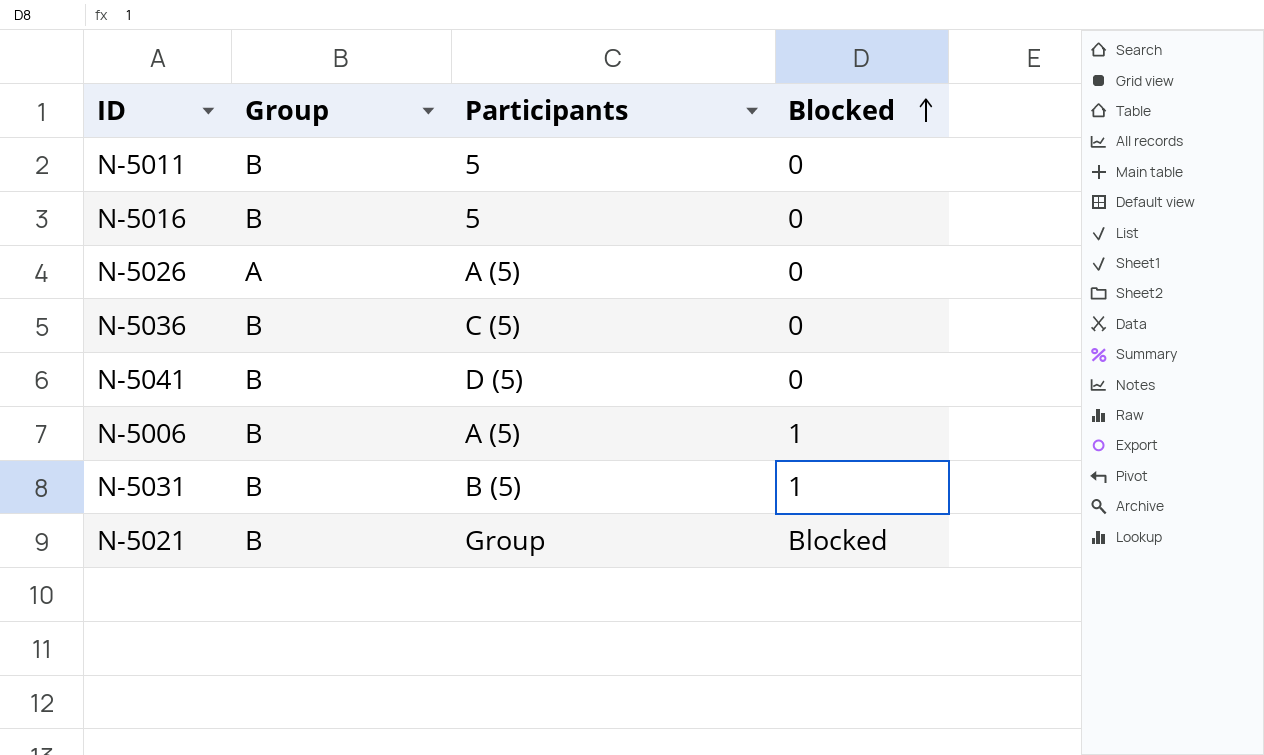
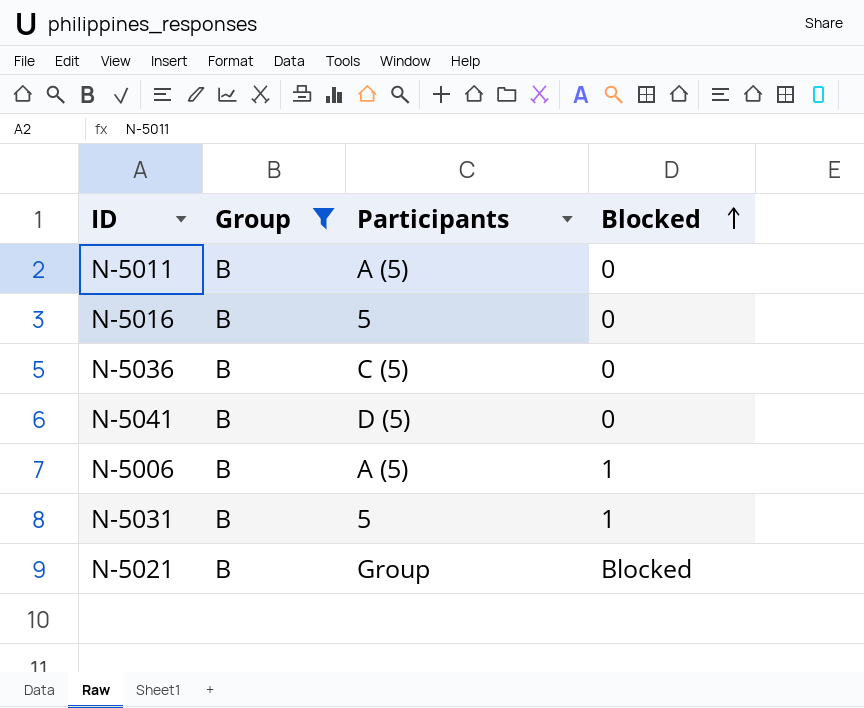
filter: none -> Group = B
N-5011 | Participants: 5 -> A (5)
N-5031 | Participants: B (5) -> 5

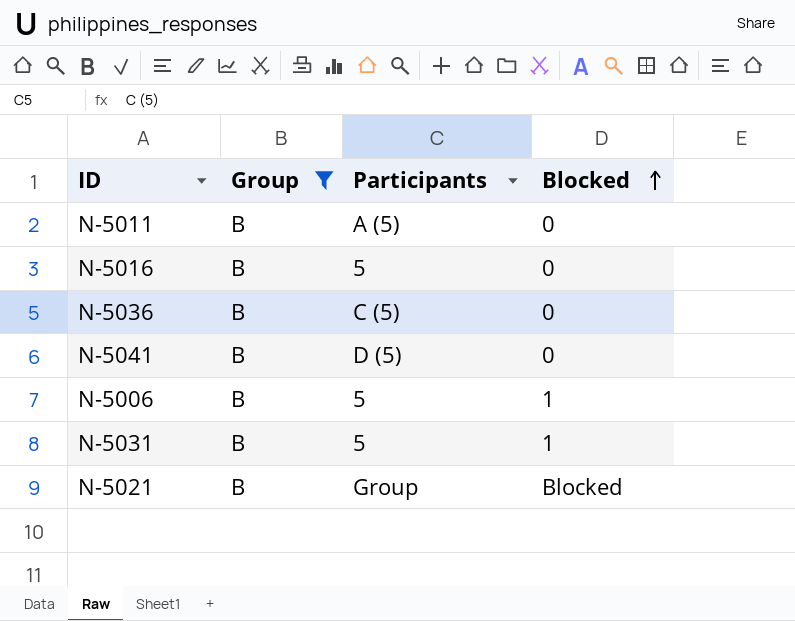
N-5006 | Participants: A (5) -> 5

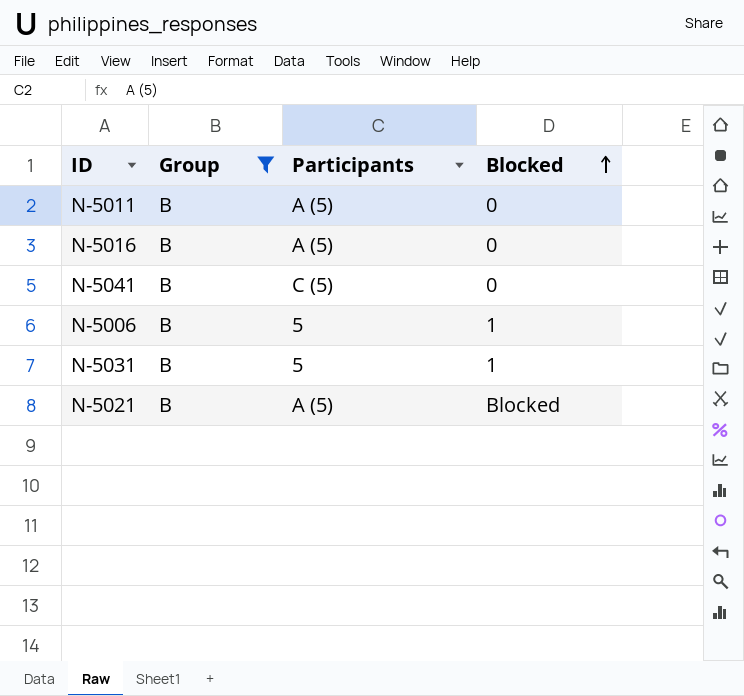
row N-5036: B | C (5) | 0 -> none
N-5016 | Participants: 5 -> A (5)
N-5041 | Participants: D (5) -> C (5)
N-5021 | Participants: Group -> A (5)

